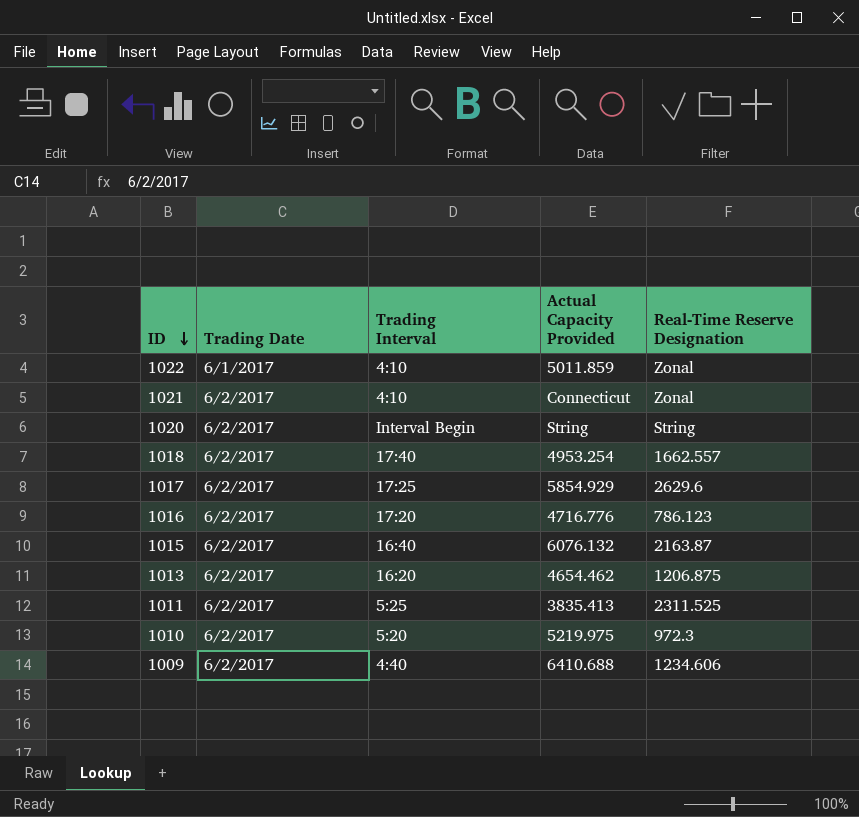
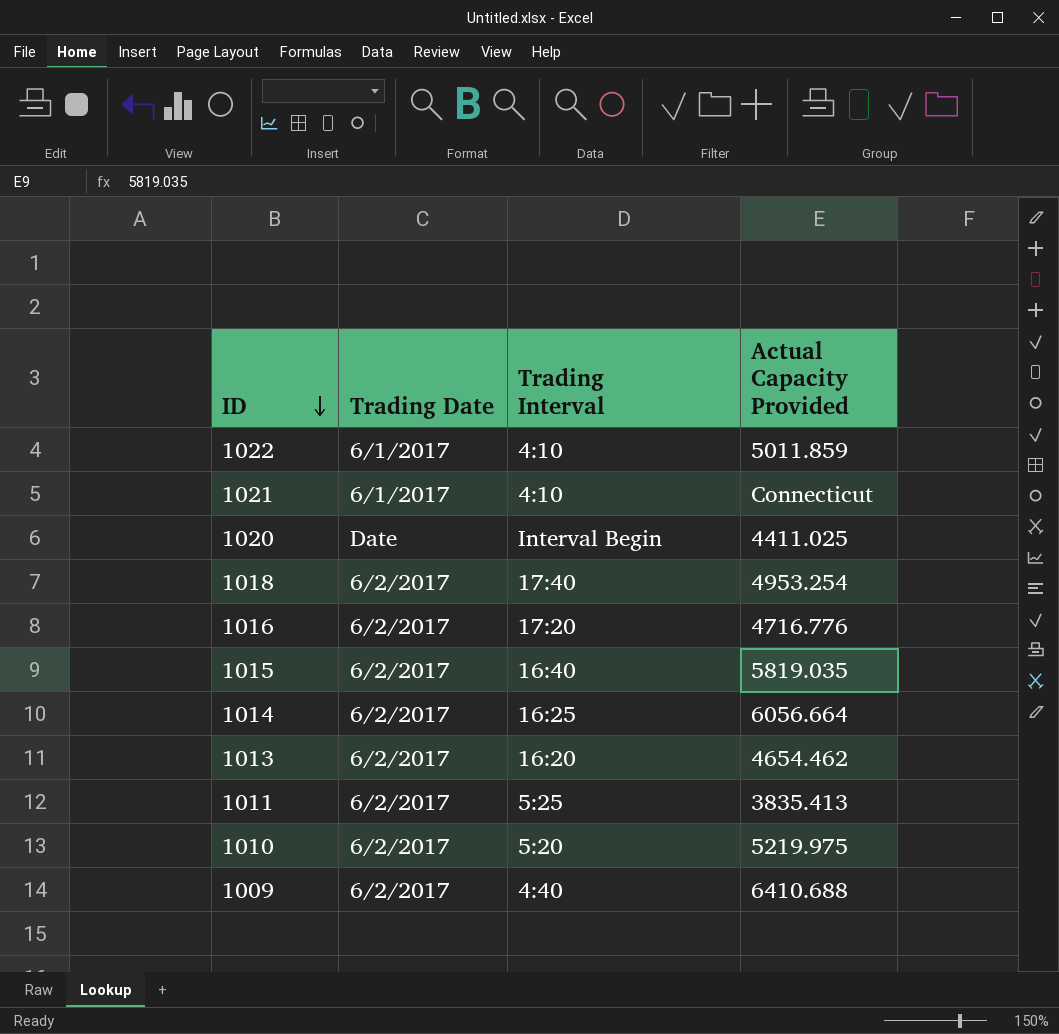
column Real-Time Reserve Designation | position: 5 -> none
row 1017: 6/2/2017 | 17:25 | 5854.929 | 2629.6 -> none
1021 | Trading Date: 6/2/2017 -> 6/1/2017
1020 | Trading Date: 6/2/2017 -> Date
1020 | Actual Capacity Provided: String -> 4411.025
1015 | Actual Capacity Provided: 6076.132 -> 5819.035
row 1014: none -> 6/2/2017 | 16:25 | 6056.664

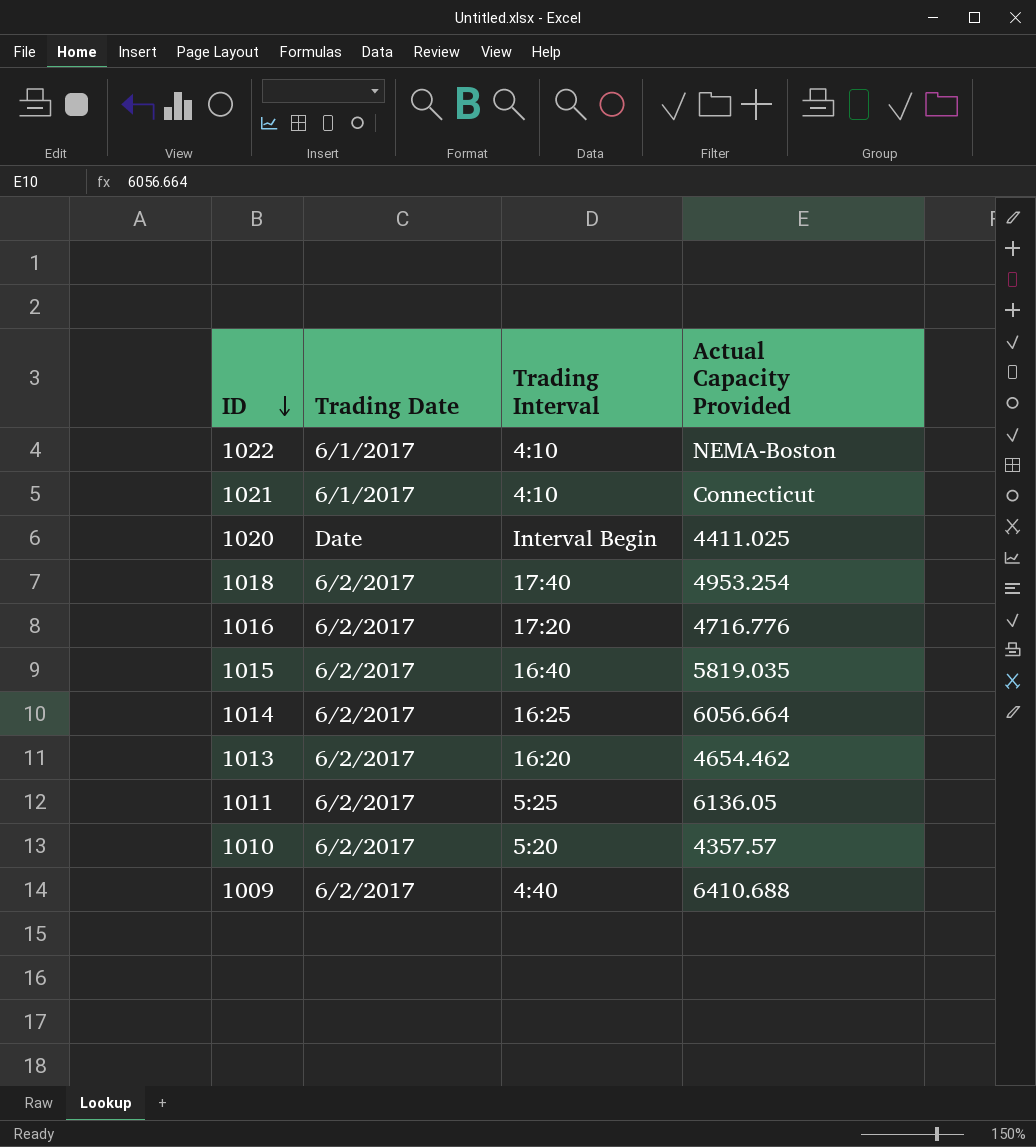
1022 | Actual Capacity Provided: 5011.859 -> NEMA-Boston
1011 | Actual Capacity Provided: 3835.413 -> 6136.05
1010 | Actual Capacity Provided: 5219.975 -> 4357.57

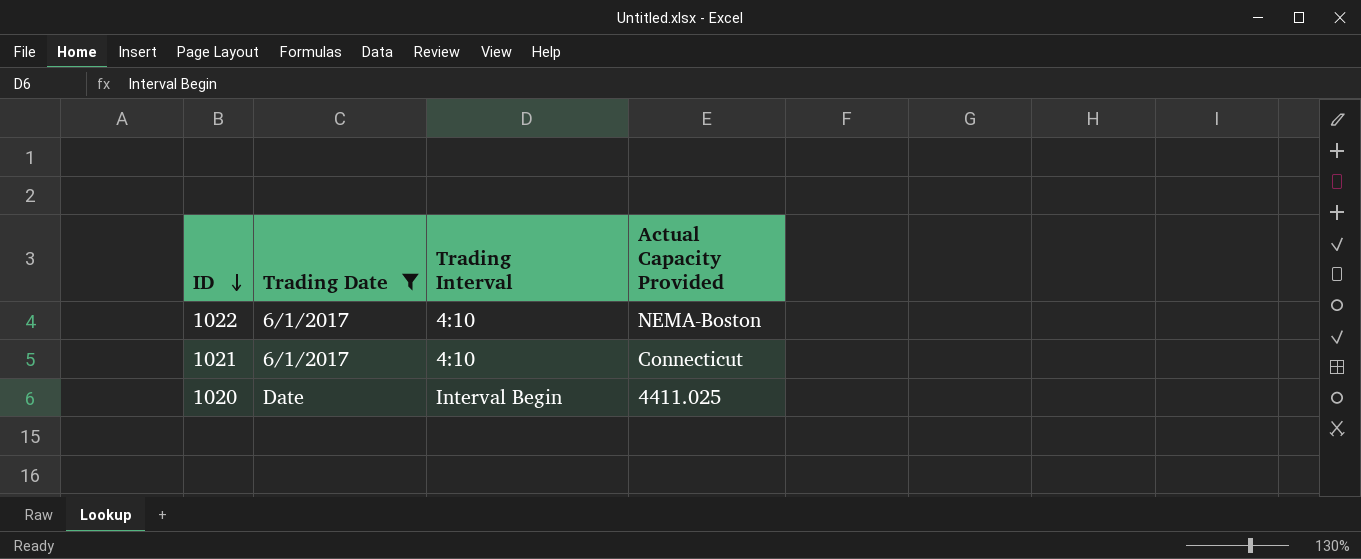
filter: none -> Trading Date != 6/2/2017

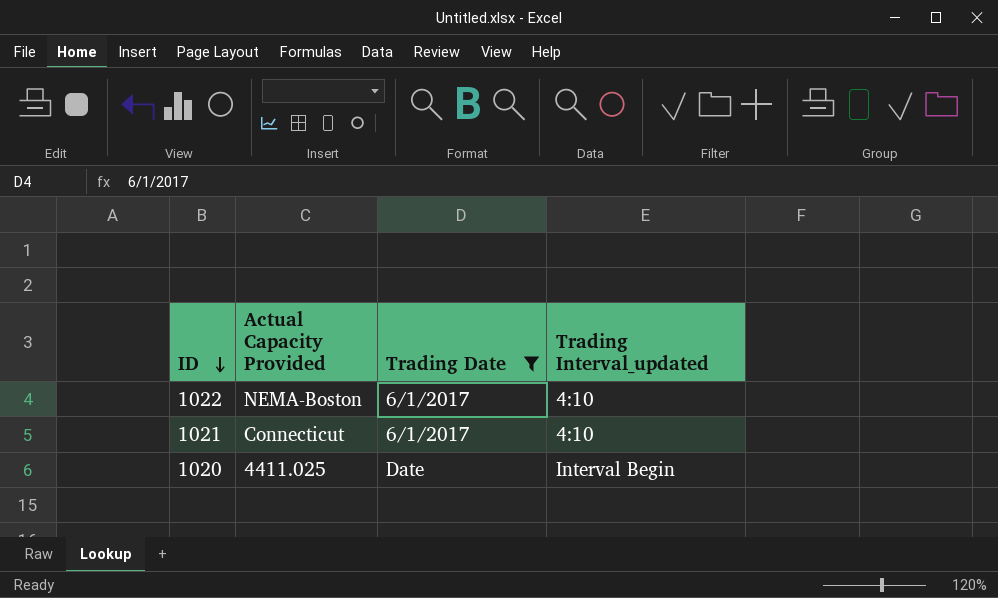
column Actual Capacity Provided | position: 4 -> 2
column name: Trading Interval -> Trading Interval_updated

